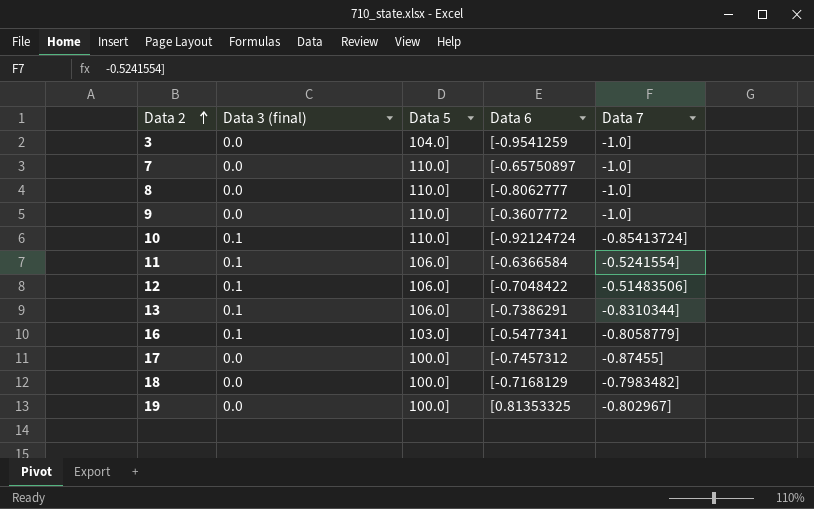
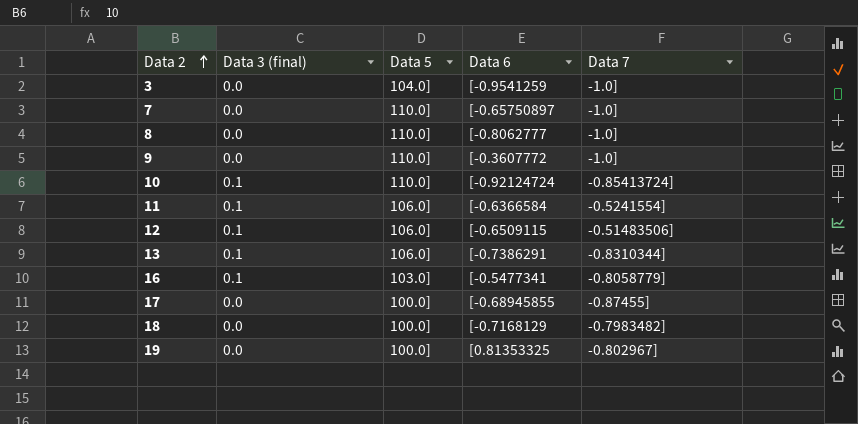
12 | Data 6: [-0.7048422 -> [-0.6509115
17 | Data 6: [-0.7457312 -> [-0.68945855

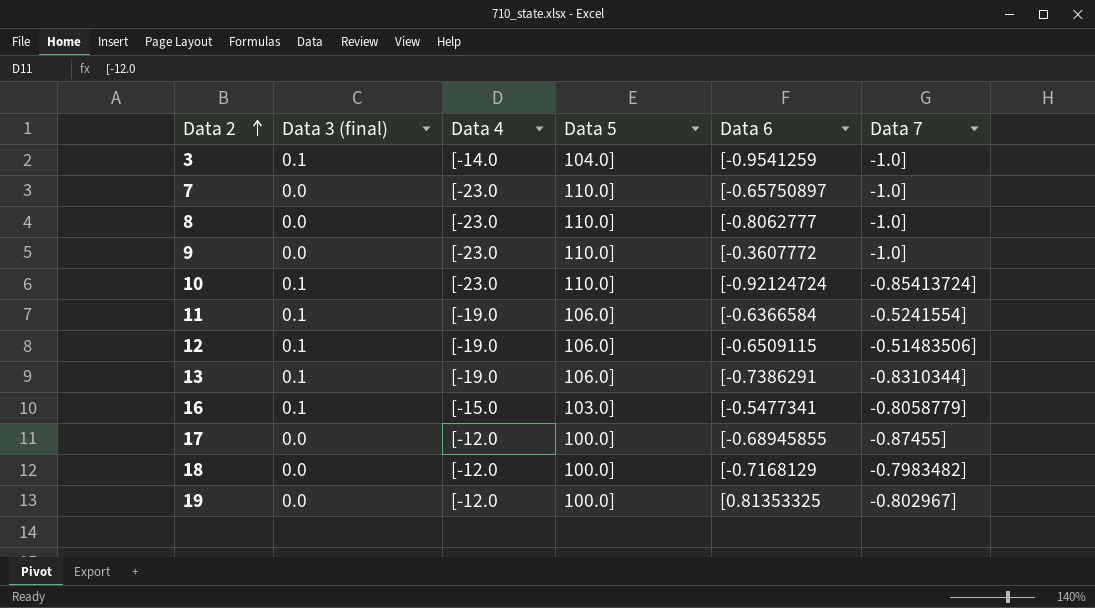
column Data 4 | position: none -> 3
3 | Data 3 (final): 0.0 -> 0.1

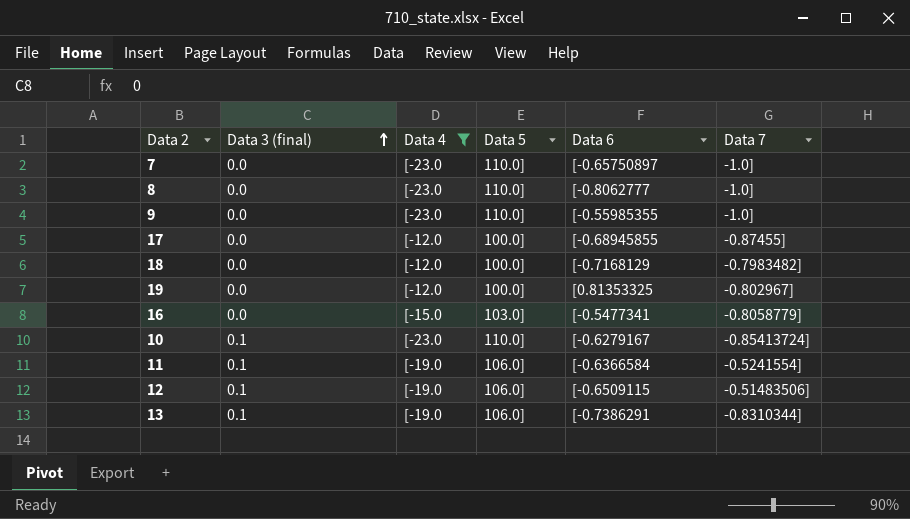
filter: none -> Data 4 != [-14.0
row order: Data 2 ascending -> Data 3 (final) ascending
9 | Data 6: [-0.3607772 -> [-0.55985355
16 | Data 3 (final): 0.1 -> 0.0
10 | Data 6: [-0.92124724 -> [-0.6279167

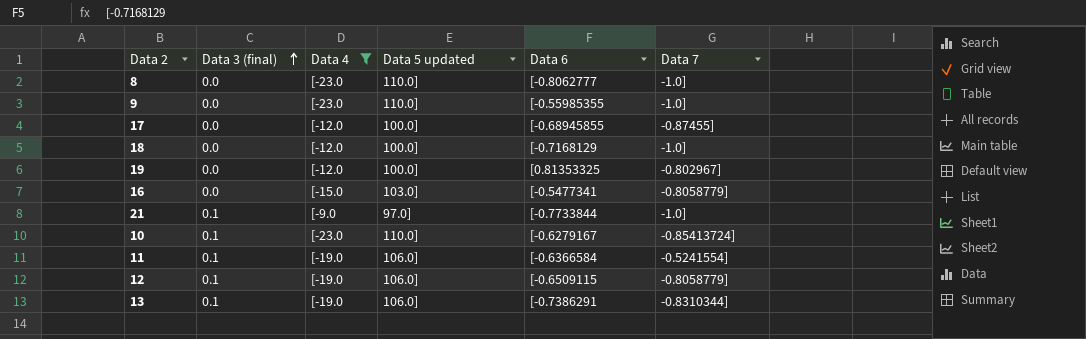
column name: Data 5 -> Data 5 updated
row 7: 0.0 | [-23.0 | 110.0] | [-0.65750897 | -1.0] -> none
18 | Data 7: -0.7983482] -> -1.0]
row 21: none -> 0.1 | [-9.0 | 97.0] | [-0.7733844 | -1.0]
12 | Data 7: -0.51483506] -> -0.8058779]

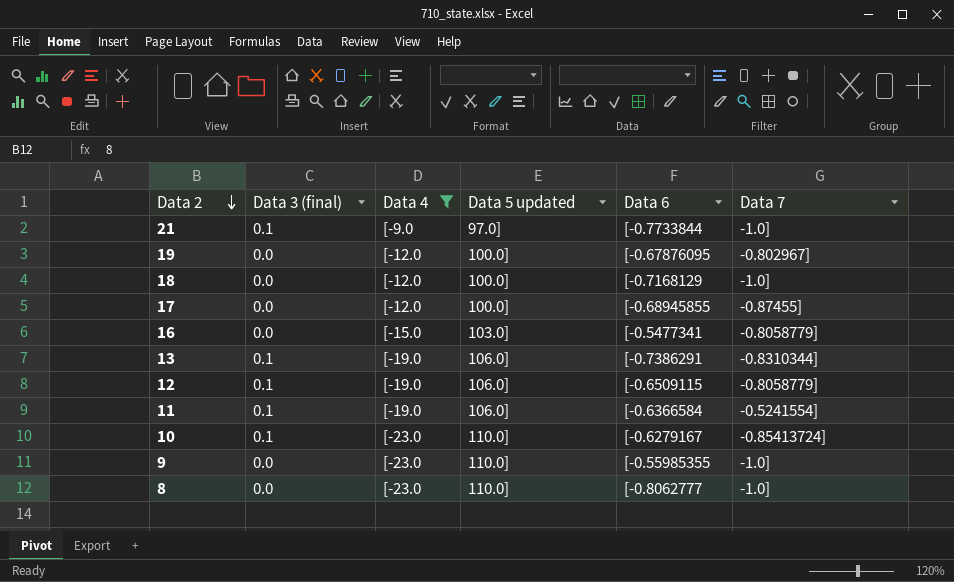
row order: Data 3 (final) ascending -> Data 2 descending
19 | Data 6: [0.81353325 -> [-0.67876095

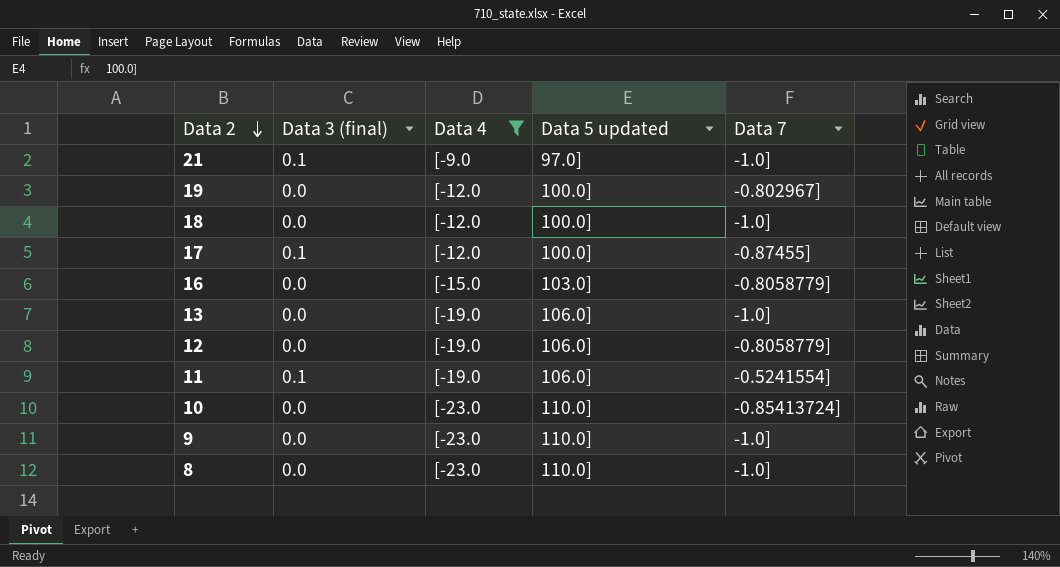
column Data 6 | position: 5 -> none
17 | Data 3 (final): 0.0 -> 0.1
13 | Data 3 (final): 0.1 -> 0.0
13 | Data 7: -0.8310344] -> -1.0]
12 | Data 3 (final): 0.1 -> 0.0
10 | Data 3 (final): 0.1 -> 0.0

